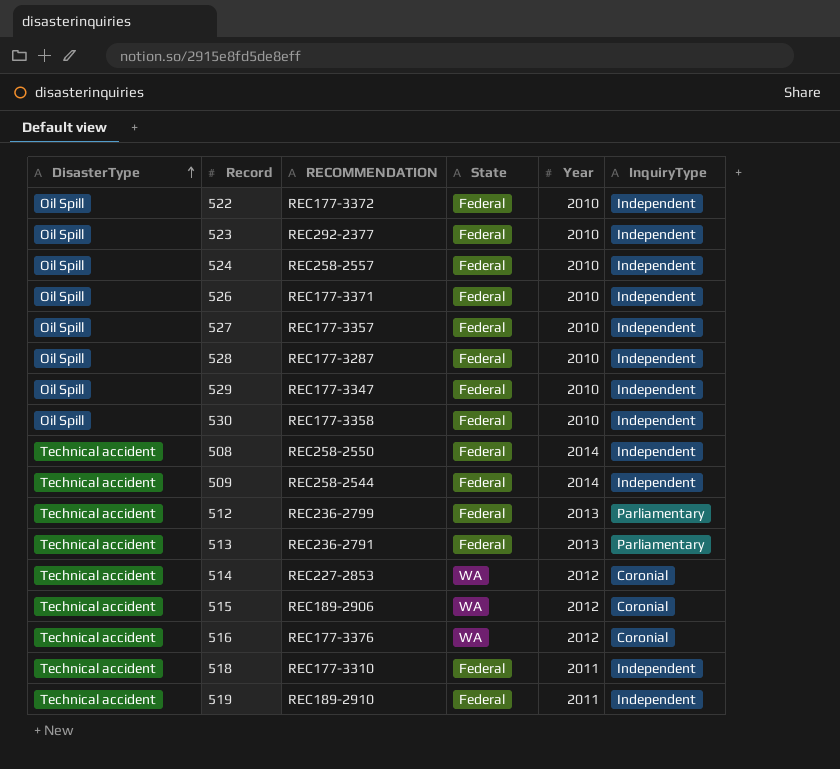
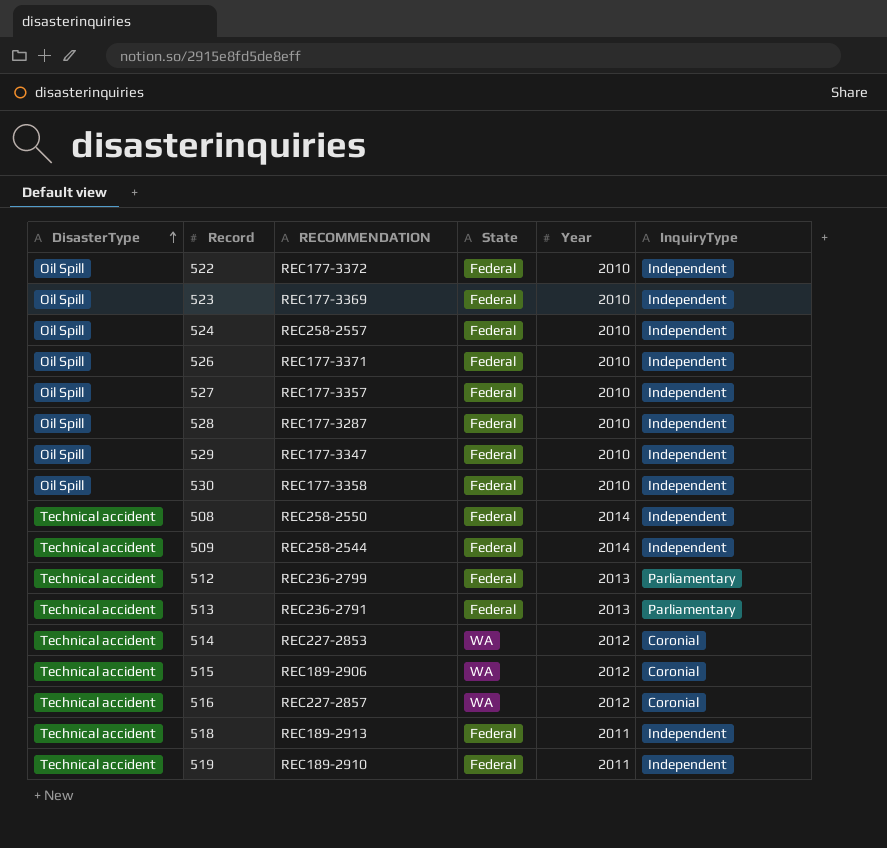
523 | RECOMMENDATION: REC292-2377 -> REC177-3369
516 | RECOMMENDATION: REC177-3376 -> REC227-2857
518 | RECOMMENDATION: REC177-3310 -> REC189-2913

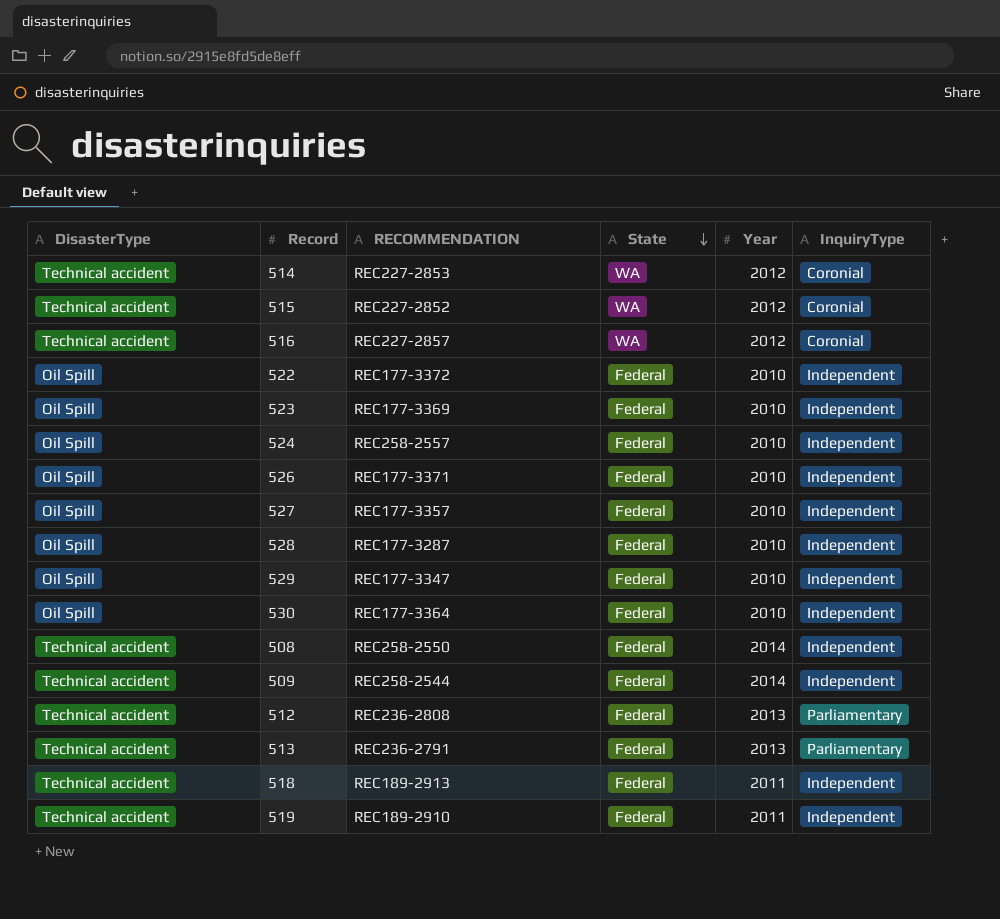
row order: DisasterType ascending -> State descending
515 | RECOMMENDATION: REC189-2906 -> REC227-2852
530 | RECOMMENDATION: REC177-3358 -> REC177-3364
512 | RECOMMENDATION: REC236-2799 -> REC236-2808

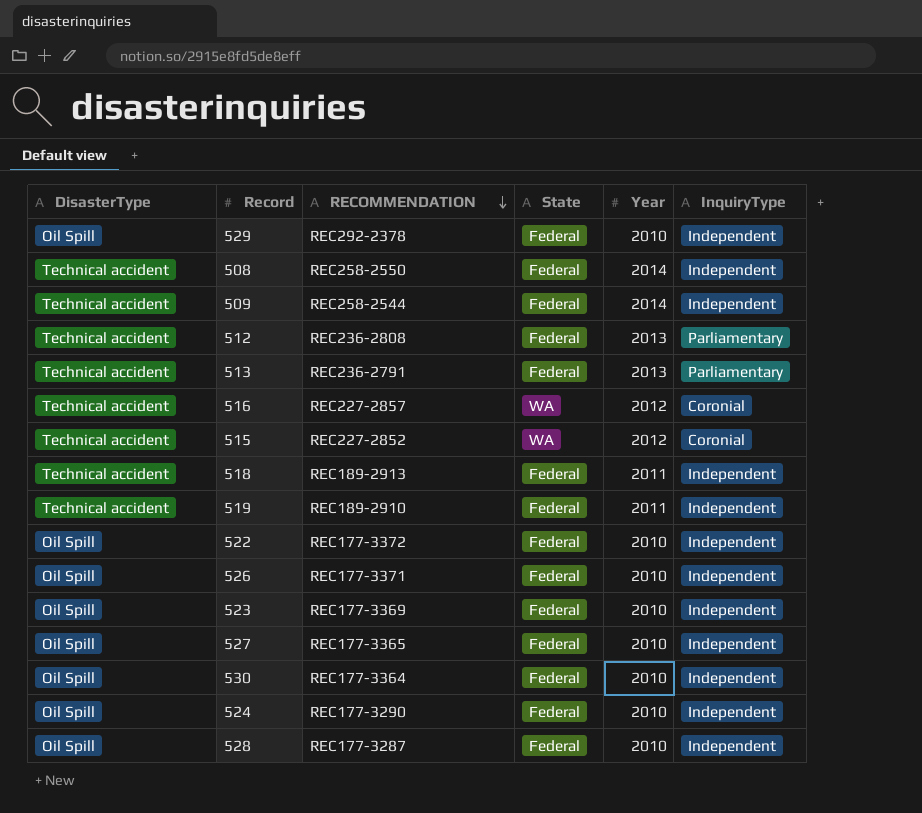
row order: State descending -> RECOMMENDATION descending
row 514: Technical accident | REC227-2853 | WA | 2012 | Coronial -> none
529 | RECOMMENDATION: REC177-3347 -> REC292-2378
527 | RECOMMENDATION: REC177-3357 -> REC177-3365
524 | RECOMMENDATION: REC258-2557 -> REC177-3290

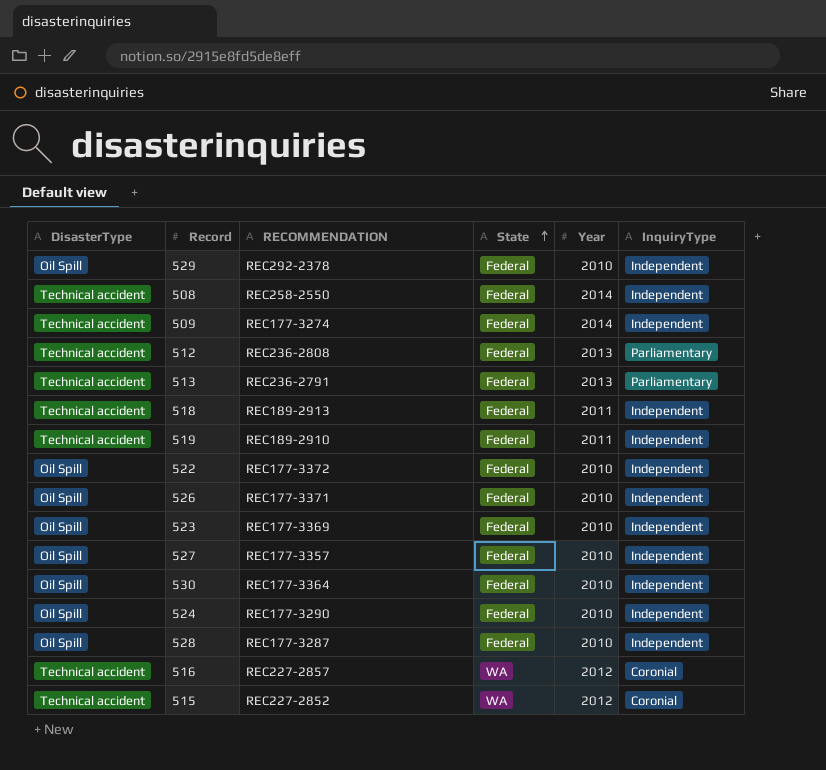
row order: RECOMMENDATION descending -> State ascending
509 | RECOMMENDATION: REC258-2544 -> REC177-3274
527 | RECOMMENDATION: REC177-3365 -> REC177-3357

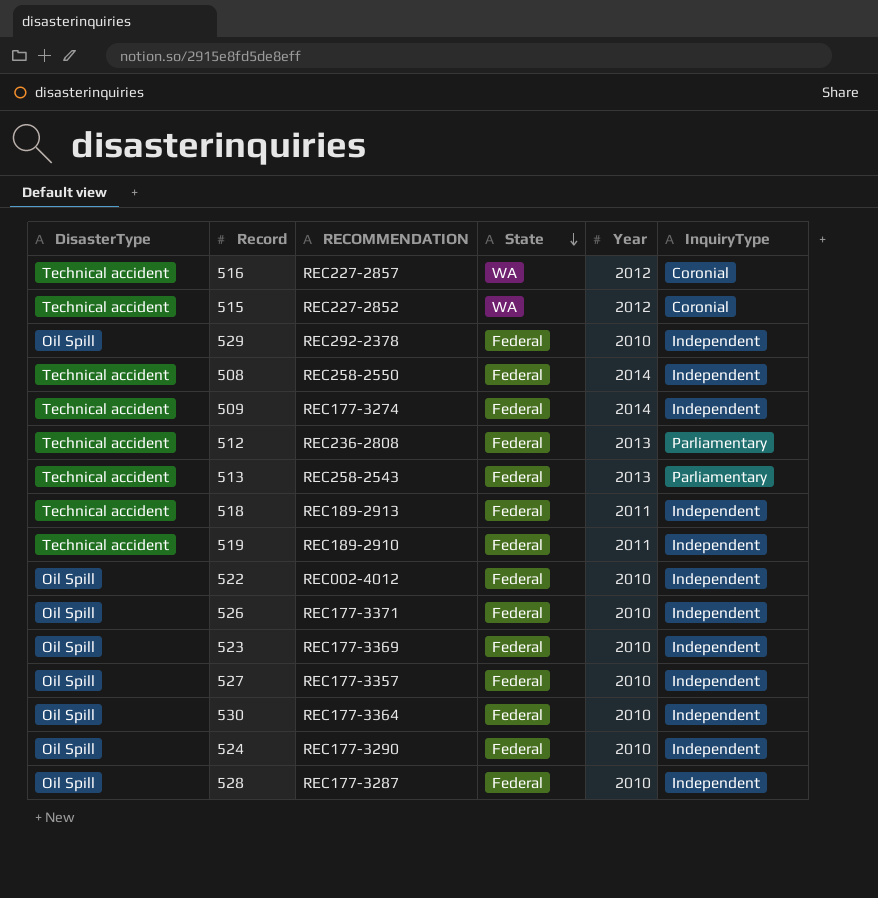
row order: State ascending -> State descending
513 | RECOMMENDATION: REC236-2791 -> REC258-2543
522 | RECOMMENDATION: REC177-3372 -> REC002-4012

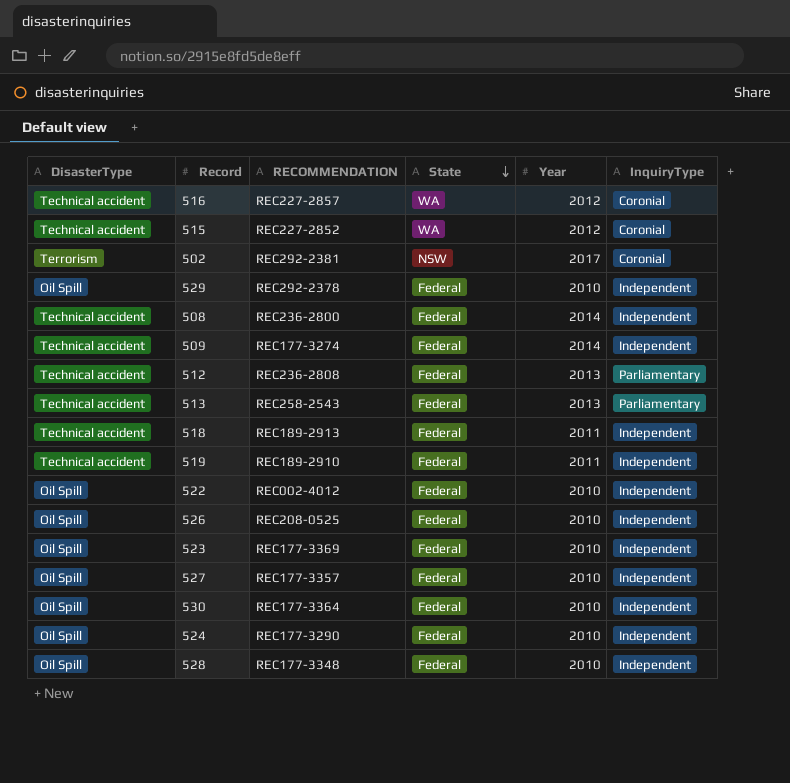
row 502: none -> Terrorism | REC292-2381 | NSW | 2017 | Coronial
508 | RECOMMENDATION: REC258-2550 -> REC236-2800
526 | RECOMMENDATION: REC177-3371 -> REC208-0525
528 | RECOMMENDATION: REC177-3287 -> REC177-3348

